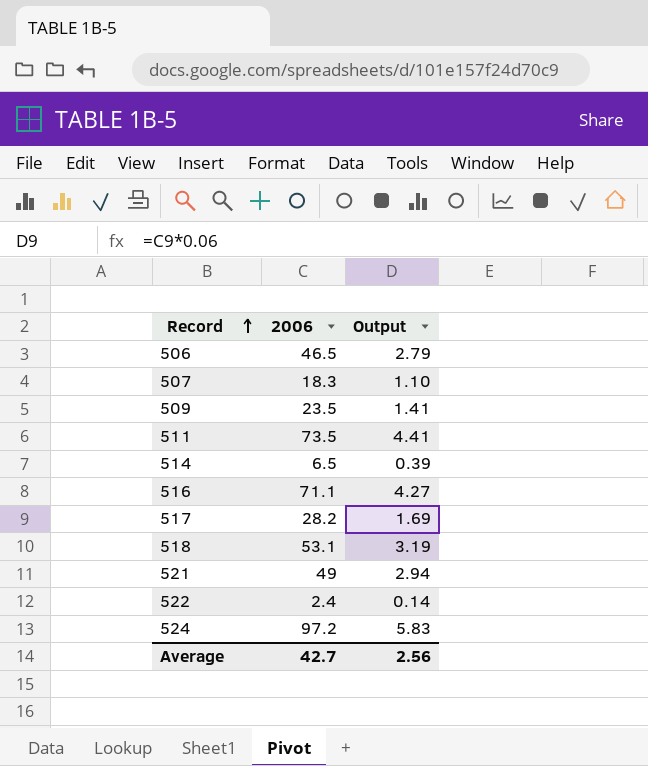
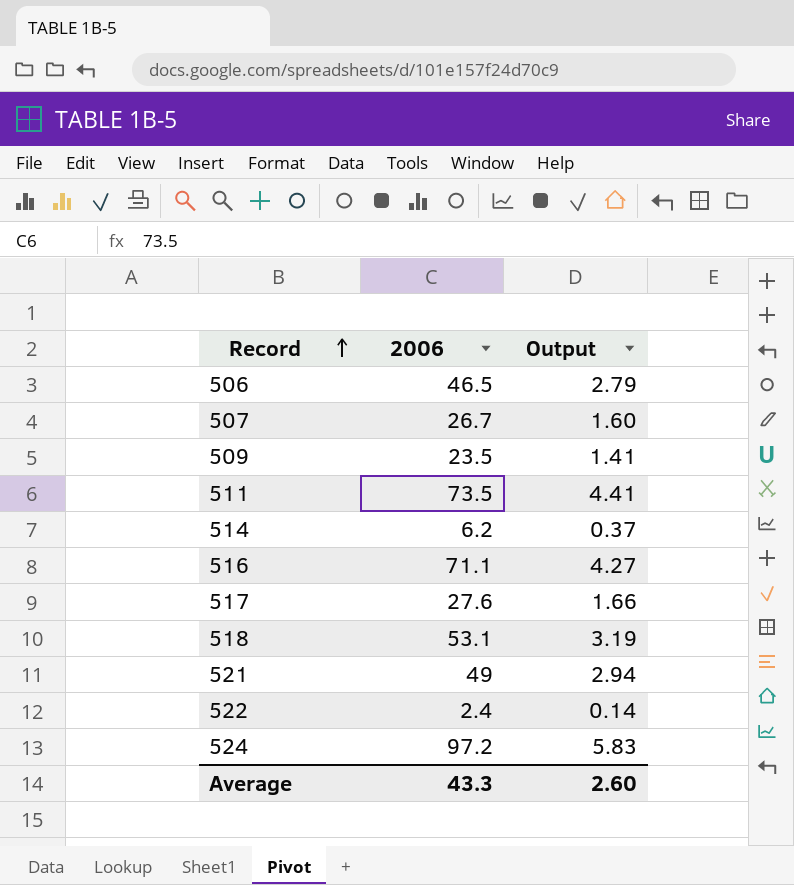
507 | 2006: 18.3 -> 26.7
507 | Output: 1.10 -> 1.60
514 | 2006: 6.5 -> 6.2
514 | Output: 0.39 -> 0.37
517 | 2006: 28.2 -> 27.6
517 | Output: 1.69 -> 1.66
Average | 2006: 42.7 -> 43.3
Average | Output: 2.56 -> 2.60

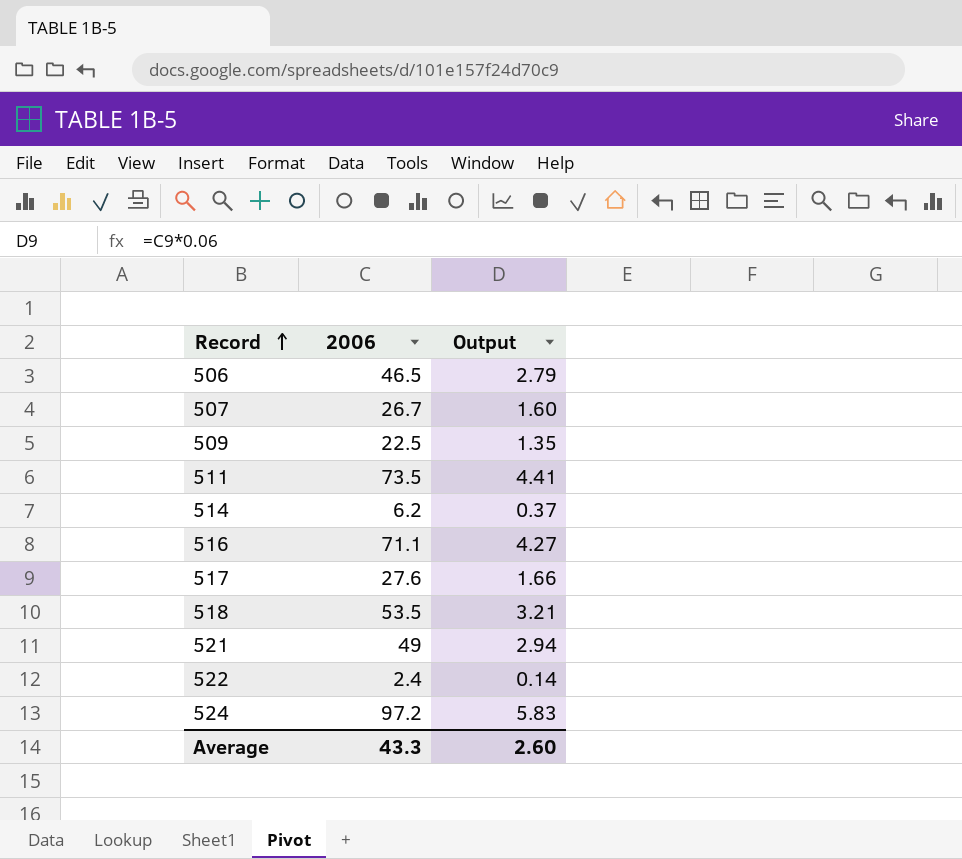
509 | 2006: 23.5 -> 22.5
509 | Output: 1.41 -> 1.35
518 | 2006: 53.1 -> 53.5
518 | Output: 3.19 -> 3.21

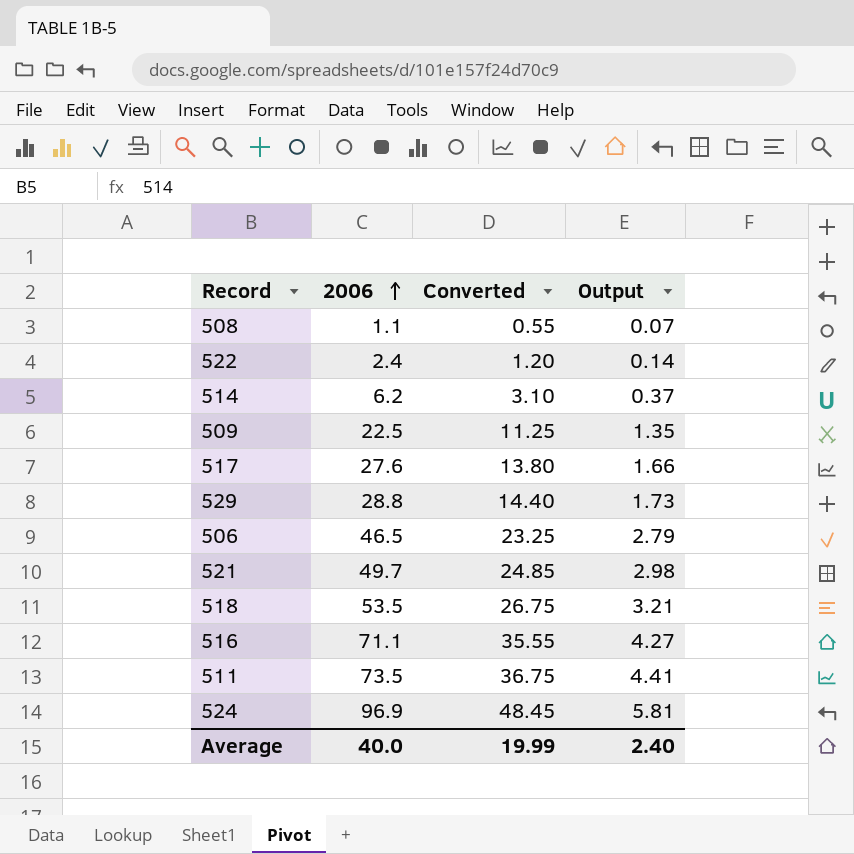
row order: Record ascending -> 2006 ascending
column Converted | formula: none -> [2006] * 0.5
row 507: 26.7 | 1.60 -> none
row 508: none -> 1.1 | 0.55 | 0.07
row 529: none -> 28.8 | 14.40 | 1.73
521 | 2006: 49 -> 49.7
521 | Output: 2.94 -> 2.98
524 | 2006: 97.2 -> 96.9
524 | Output: 5.83 -> 5.81
Average | 2006: 43.3 -> 40.0
Average | Output: 2.60 -> 2.40

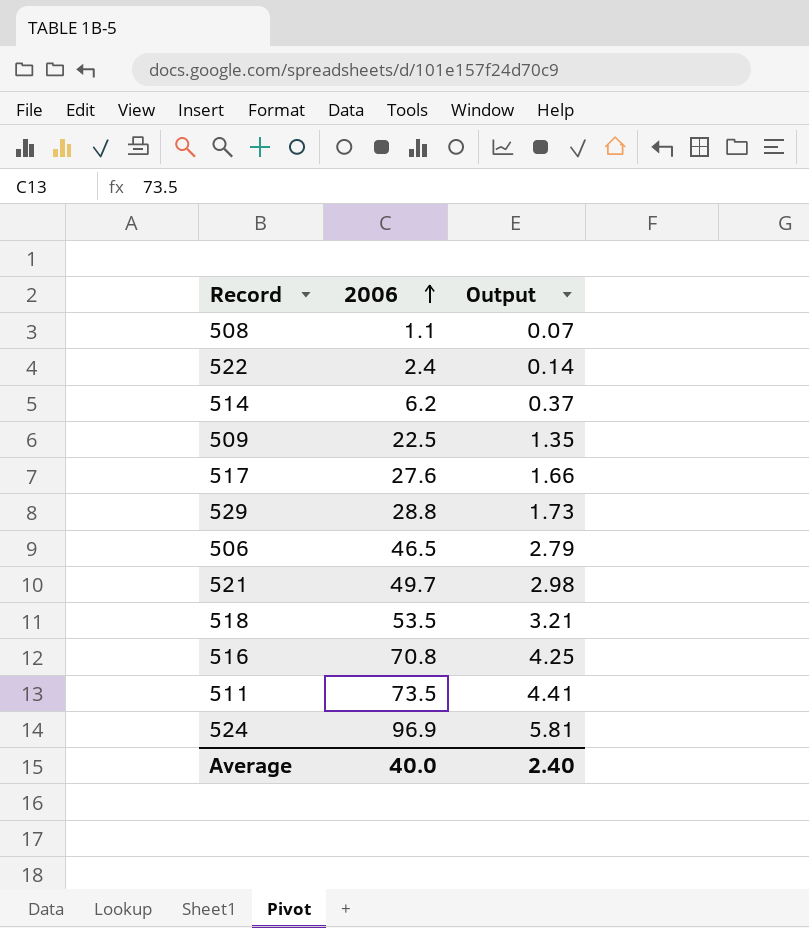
column Converted | formula: [2006] * 0.5 -> none
516 | 2006: 71.1 -> 70.8
516 | Output: 4.27 -> 4.25

